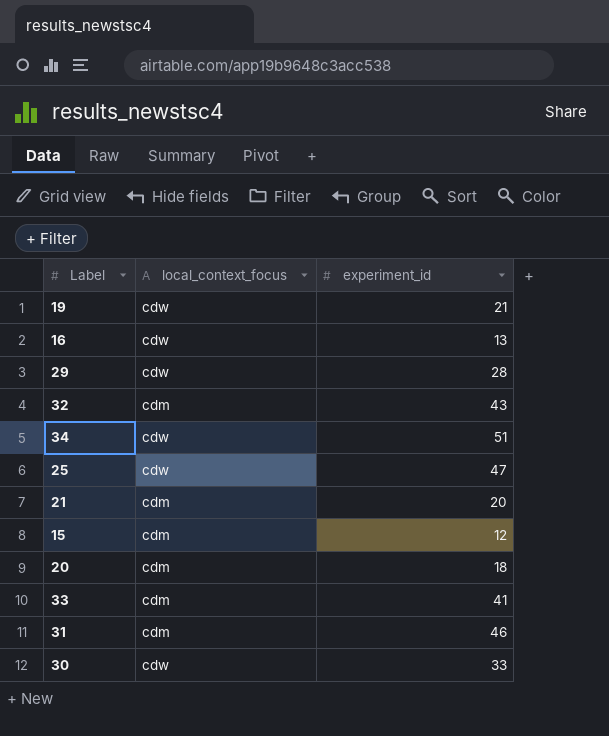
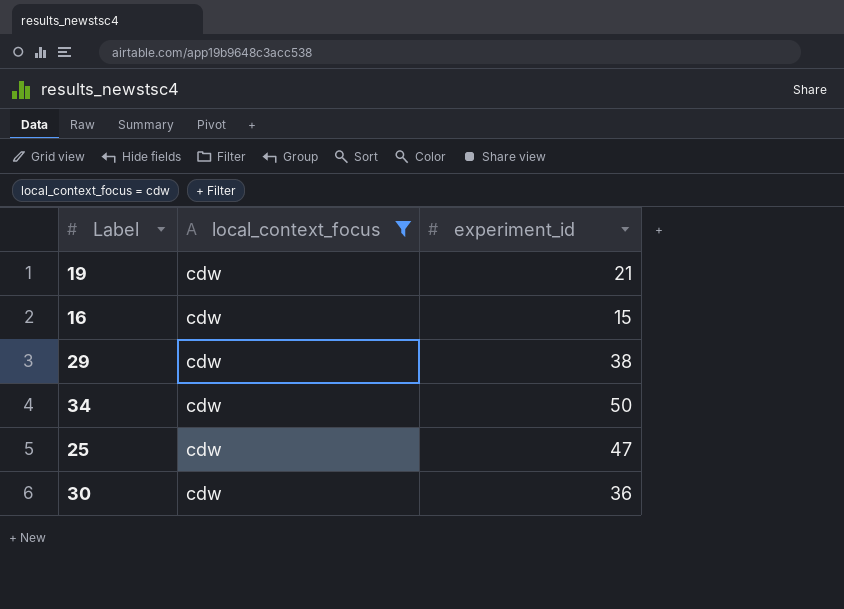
filter: none -> local_context_focus = cdw
16 | experiment_id: 13 -> 15
29 | experiment_id: 28 -> 38
34 | experiment_id: 51 -> 50
30 | experiment_id: 33 -> 36

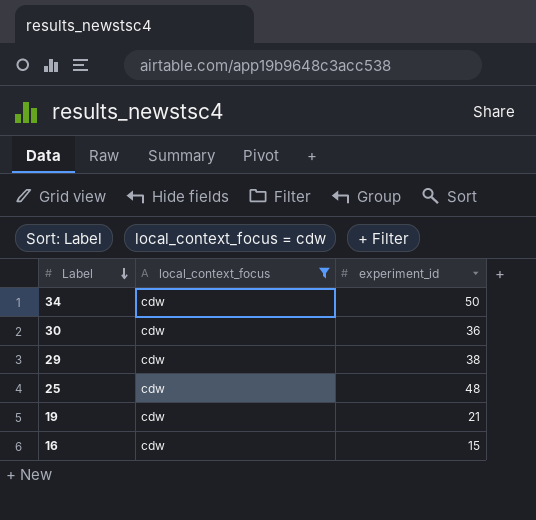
row order: none -> Label descending
25 | experiment_id: 47 -> 48

